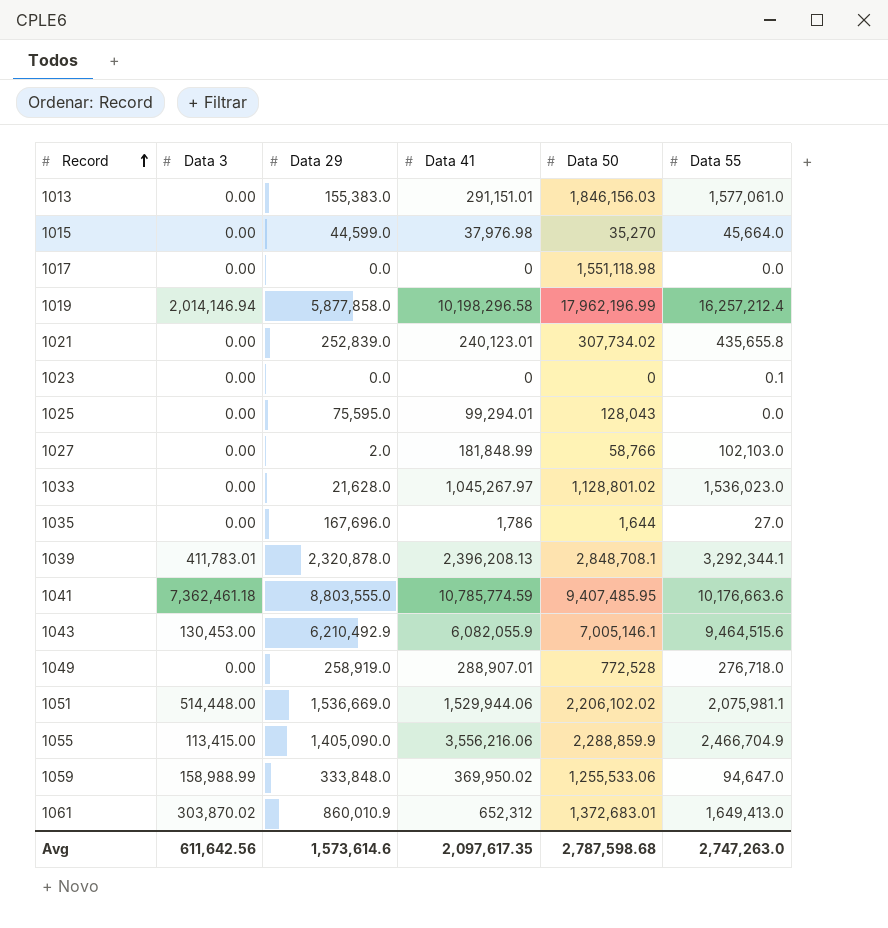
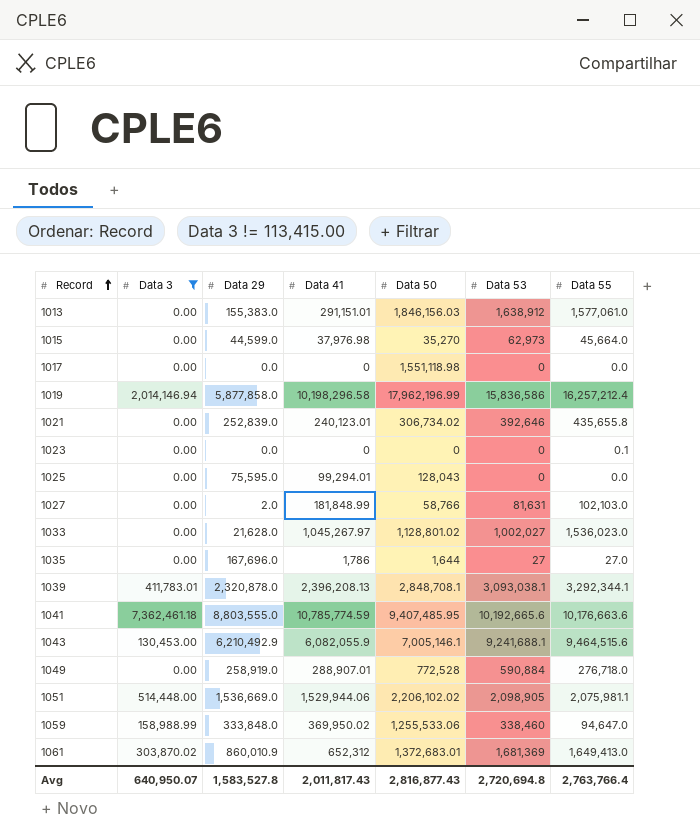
filter: none -> Data 3 != 113,415.00
column Data 53 | position: none -> 6
1021 | Data 50: 307,734.02 -> 306,734.02
Avg | Data 3: 611,642.56 -> 640,950.07
Avg | Data 29: 1,573,614.6 -> 1,583,527.8
Avg | Data 41: 2,097,617.35 -> 2,011,817.43
Avg | Data 50: 2,787,598.68 -> 2,816,877.43
Avg | Data 55: 2,747,263.0 -> 2,763,766.4

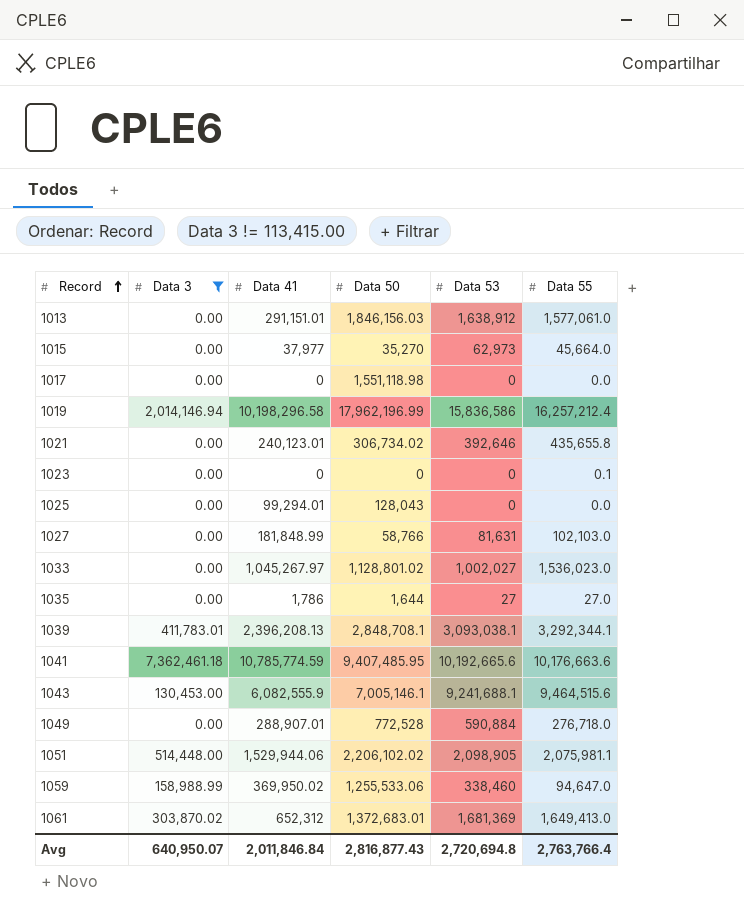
column Data 29 | position: 3 -> none
1015 | Data 41: 37,976.98 -> 37,977
1043 | Data 41: 6,082,055.9 -> 6,082,555.9
Avg | Data 41: 2,011,817.43 -> 2,011,846.84

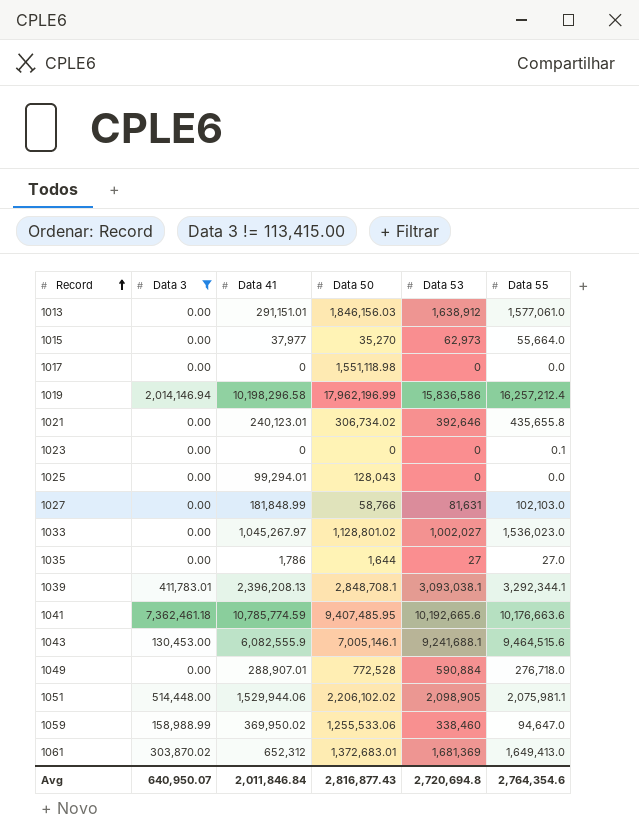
1015 | Data 55: 45,664.0 -> 55,664.0
Avg | Data 55: 2,763,766.4 -> 2,764,354.6

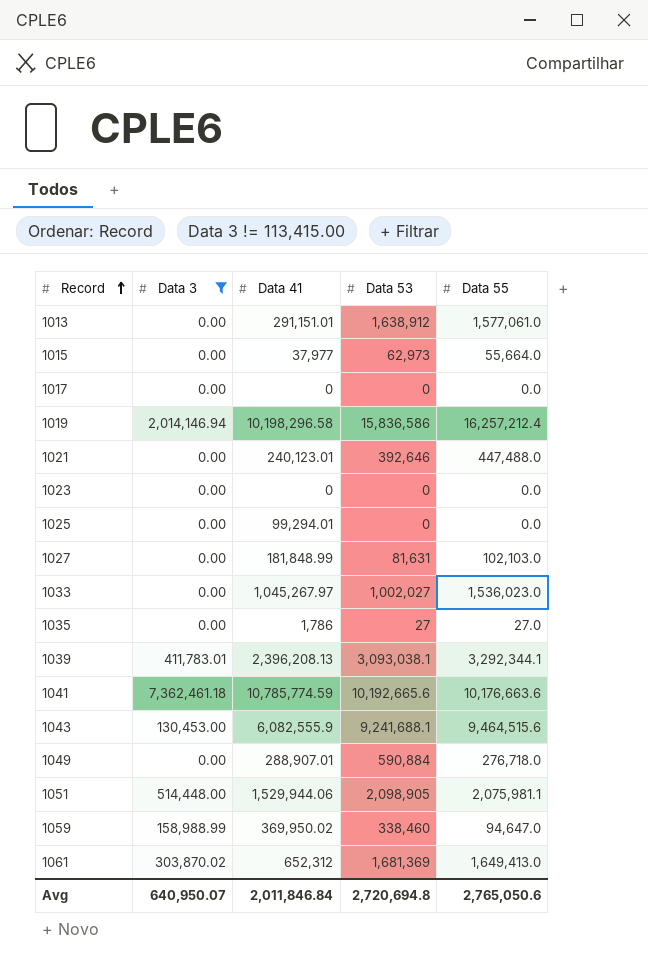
column Data 50 | position: 4 -> none
1021 | Data 55: 435,655.8 -> 447,488.0
1023 | Data 55: 0.1 -> 0.0
Avg | Data 55: 2,764,354.6 -> 2,765,050.6

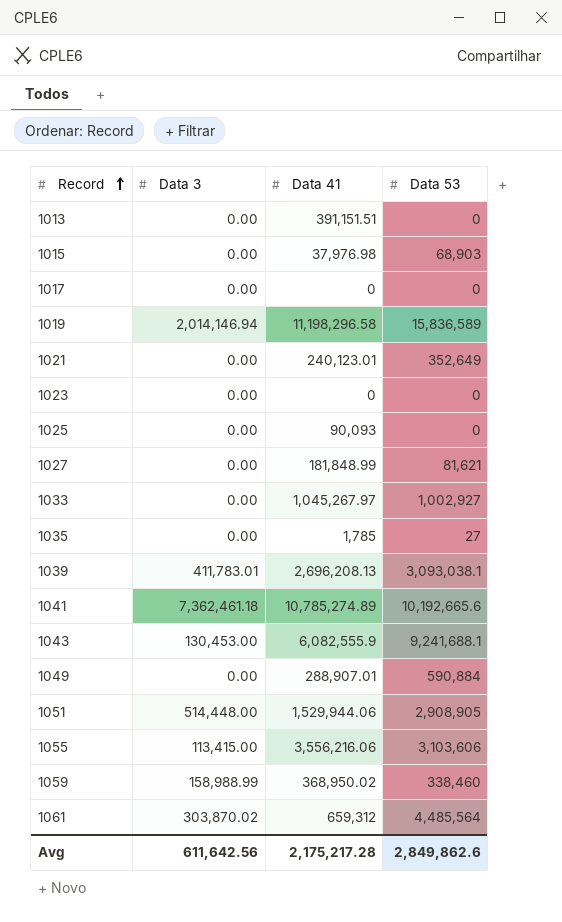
filter: Data 3 != 113,415.00 -> none
column Data 55 | position: 5 -> none
1013 | Data 41: 291,151.01 -> 391,151.51
1013 | Data 53: 1,638,912 -> 0
1015 | Data 41: 37,977 -> 37,976.98
1015 | Data 53: 62,973 -> 68,903
1019 | Data 41: 10,198,296.58 -> 11,198,296.58
1019 | Data 53: 15,836,586 -> 15,836,589
1021 | Data 53: 392,646 -> 352,649
1025 | Data 41: 99,294.01 -> 90,093
1027 | Data 53: 81,631 -> 81,621
1033 | Data 53: 1,002,027 -> 1,002,927
1035 | Data 41: 1,786 -> 1,785
1039 | Data 41: 2,396,208.13 -> 2,696,208.13
1041 | Data 41: 10,785,774.59 -> 10,785,274.89
1051 | Data 53: 2,098,905 -> 2,908,905
1059 | Data 41: 369,950.02 -> 368,950.02
1061 | Data 41: 652,312 -> 659,312
1061 | Data 53: 1,681,369 -> 4,485,564
Avg | Data 3: 640,950.07 -> 611,642.56
Avg | Data 41: 2,011,846.84 -> 2,175,217.28
Avg | Data 53: 2,720,694.8 -> 2,849,862.6

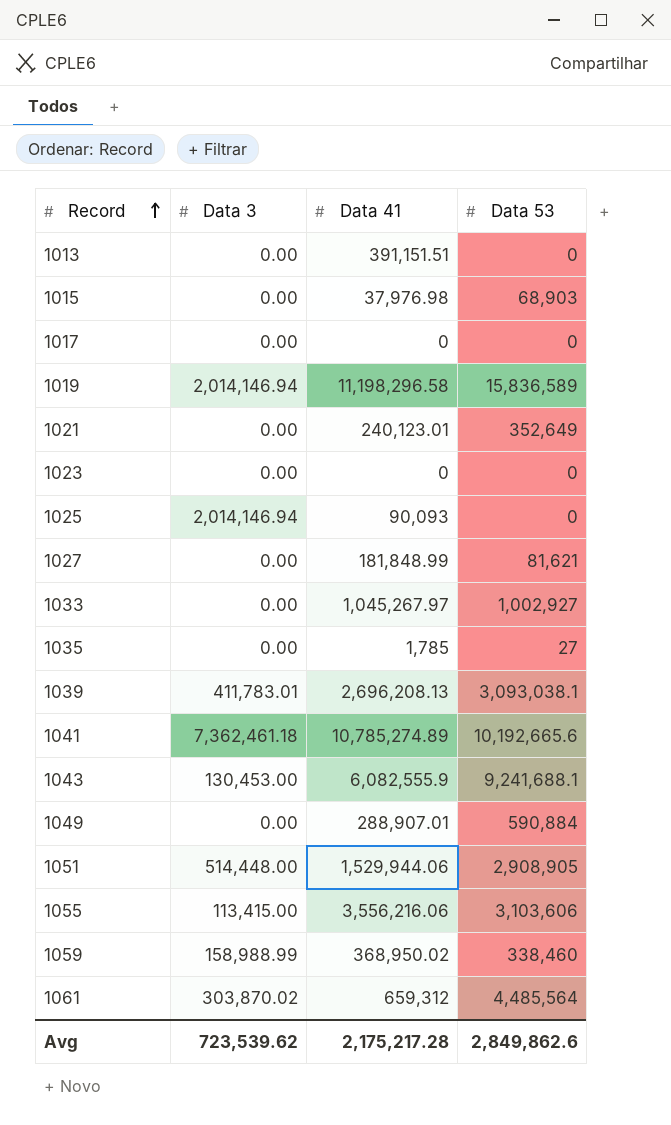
1025 | Data 3: 0.00 -> 2,014,146.94
Avg | Data 3: 611,642.56 -> 723,539.62

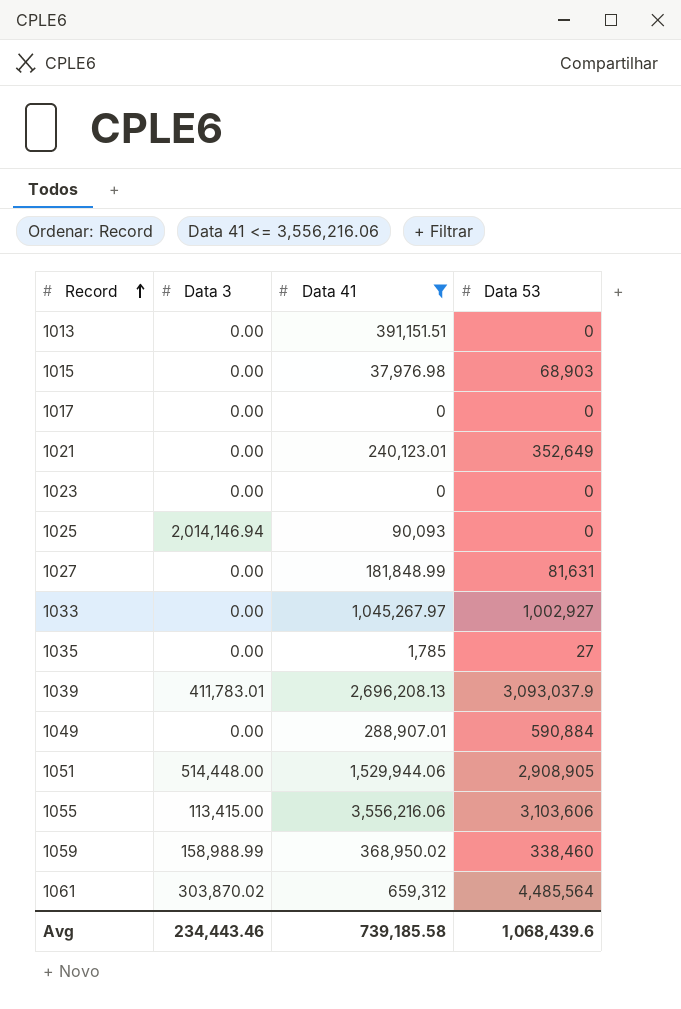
filter: none -> Data 41 <= 3,556,216.06
1027 | Data 53: 81,621 -> 81,631
1039 | Data 53: 3,093,038.1 -> 3,093,037.9
Avg | Data 3: 723,539.62 -> 234,443.46
Avg | Data 41: 2,175,217.28 -> 739,185.58
Avg | Data 53: 2,849,862.6 -> 1,068,439.6

